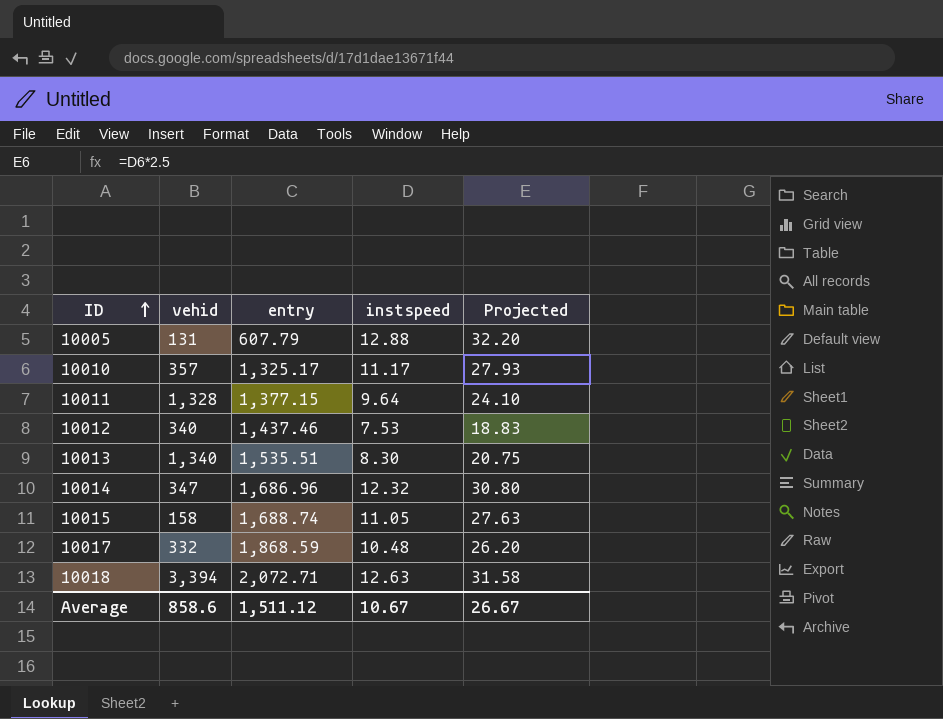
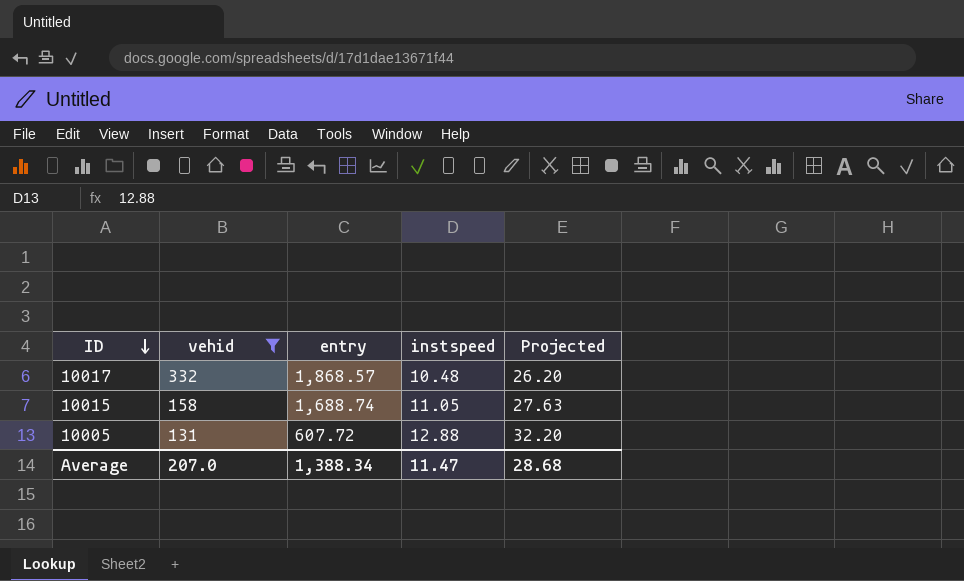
filter: none -> vehid <= 332
row order: ID ascending -> ID descending
10017 | entry: 1,868.59 -> 1,868.57
10005 | entry: 607.79 -> 607.72
Average | vehid: 858.6 -> 207.0
Average | entry: 1,511.12 -> 1,388.34
Average | instspeed: 10.67 -> 11.47
Average | Projected: 26.67 -> 28.68

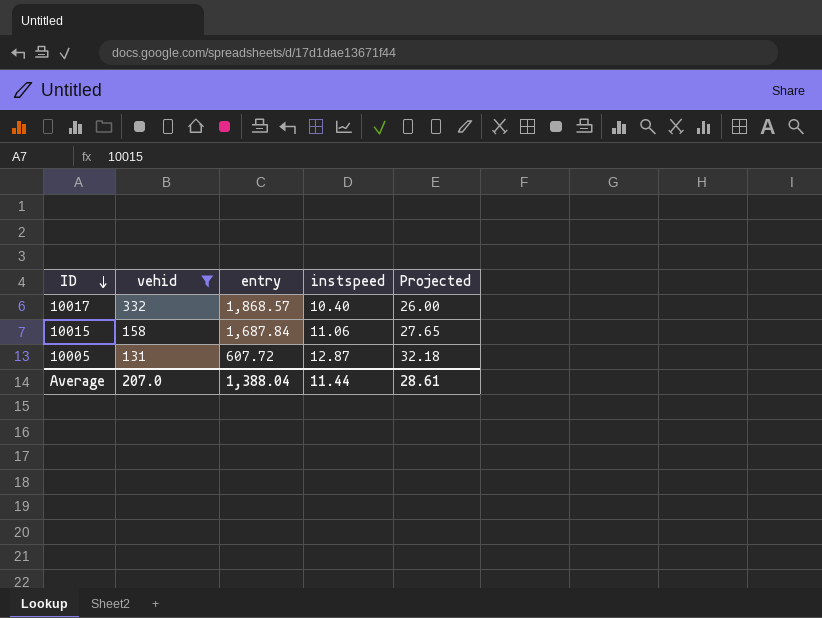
10017 | instspeed: 10.48 -> 10.40
10017 | Projected: 26.20 -> 26.00
10015 | entry: 1,688.74 -> 1,687.84
10015 | instspeed: 11.05 -> 11.06
10015 | Projected: 27.63 -> 27.65
10005 | instspeed: 12.88 -> 12.87
10005 | Projected: 32.20 -> 32.18
Average | entry: 1,388.34 -> 1,388.04
Average | instspeed: 11.47 -> 11.44
Average | Projected: 28.68 -> 28.61

